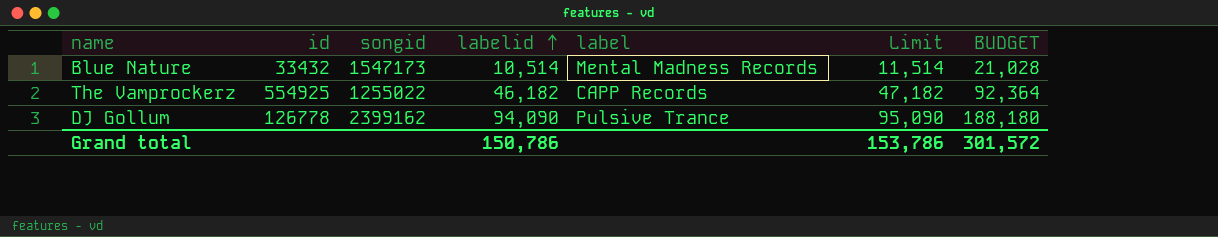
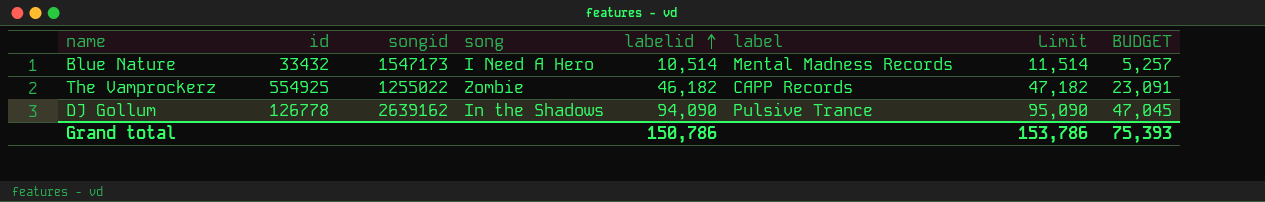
column song | position: none -> 4
column BUDGET | formula: [labelid] * 2 -> [labelid] * 0.5
DJ Gollum | songid: 2399162 -> 2639162
Grand total | BUDGET: 301,572 -> 75,393

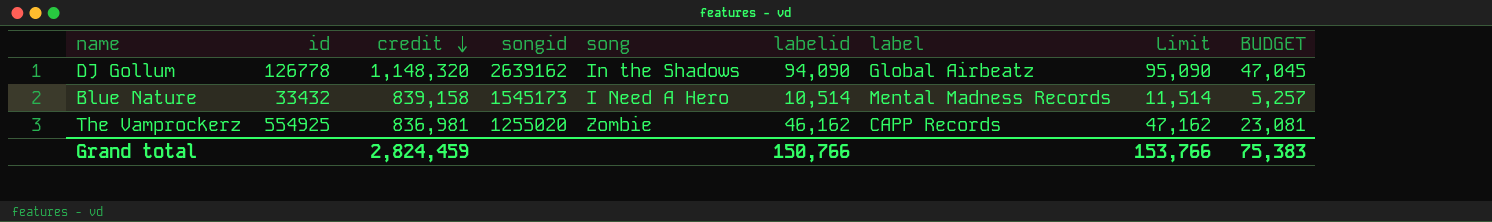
row order: labelid ascending -> credit descending
column credit | position: none -> 3
DJ Gollum | label: Pulsive Trance -> Global Airbeatz
Blue Nature | songid: 1547173 -> 1545173
The Vamprockerz | songid: 1255022 -> 1255020
The Vamprockerz | labelid: 46,182 -> 46,162
The Vamprockerz | Limit: 47,182 -> 47,162
The Vamprockerz | BUDGET: 23,091 -> 23,081
Grand total | labelid: 150,786 -> 150,766
Grand total | Limit: 153,786 -> 153,766
Grand total | BUDGET: 75,393 -> 75,383

